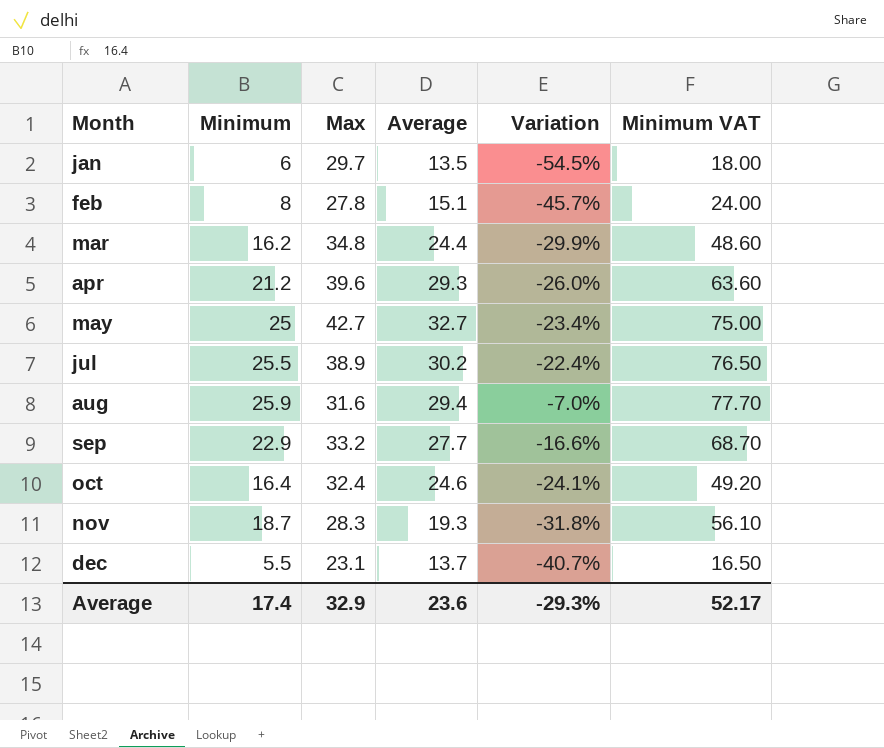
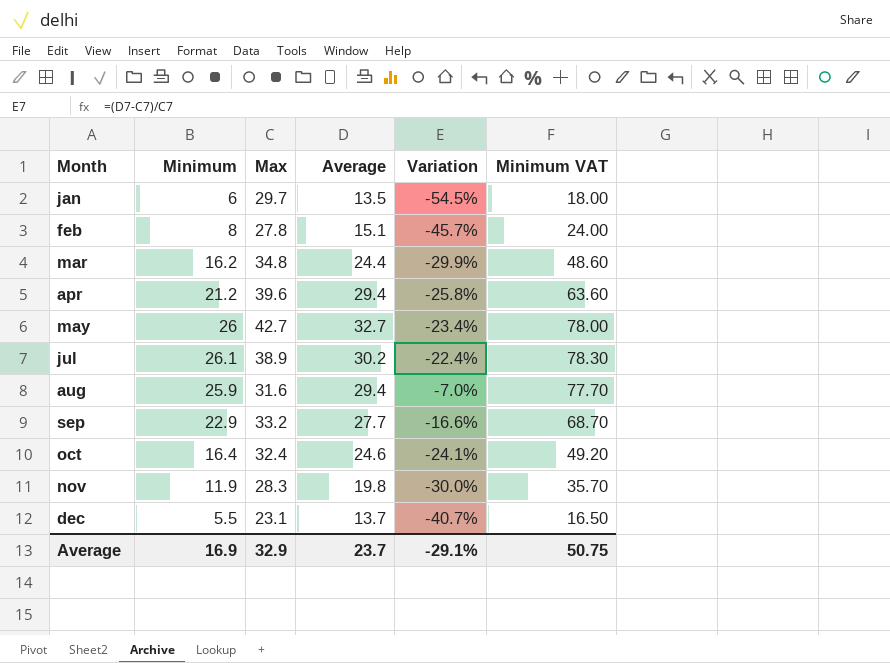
apr | Average: 29.3 -> 29.4
apr | Variation: -26.0% -> -25.8%
may | Minimum: 25 -> 26
may | Minimum VAT: 75.00 -> 78.00
jul | Minimum: 25.5 -> 26.1
jul | Minimum VAT: 76.50 -> 78.30
nov | Minimum: 18.7 -> 11.9
nov | Average: 19.3 -> 19.8
nov | Variation: -31.8% -> -30.0%
nov | Minimum VAT: 56.10 -> 35.70
Average | Minimum: 17.4 -> 16.9
Average | Average: 23.6 -> 23.7
Average | Variation: -29.3% -> -29.1%
Average | Minimum VAT: 52.17 -> 50.75

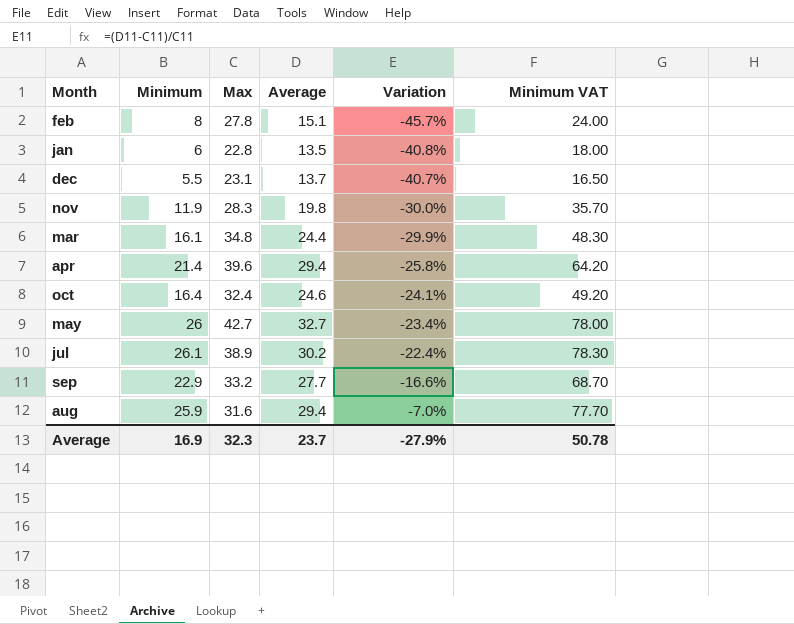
row order: Month ascending -> Variation ascending
jan | Max: 29.7 -> 22.8
jan | Variation: -54.5% -> -40.8%
mar | Minimum: 16.2 -> 16.1
mar | Minimum VAT: 48.60 -> 48.30
apr | Minimum: 21.2 -> 21.4
apr | Minimum VAT: 63.60 -> 64.20
Average | Max: 32.9 -> 32.3
Average | Variation: -29.1% -> -27.9%
Average | Minimum VAT: 50.75 -> 50.78

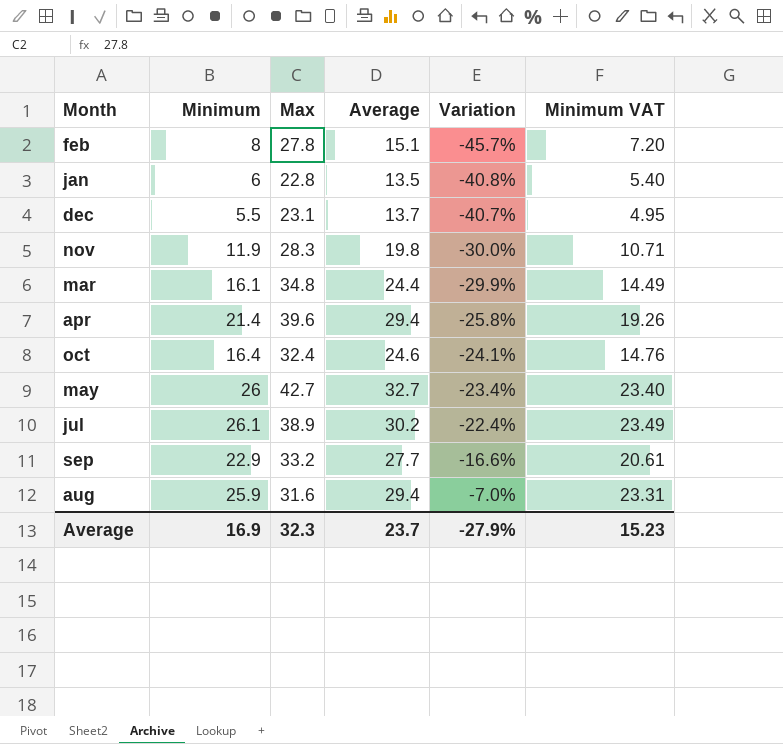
column Minimum VAT | formula: [Minimum] * 3 -> [Minimum] * 0.9
Average | Minimum VAT: 50.78 -> 15.23

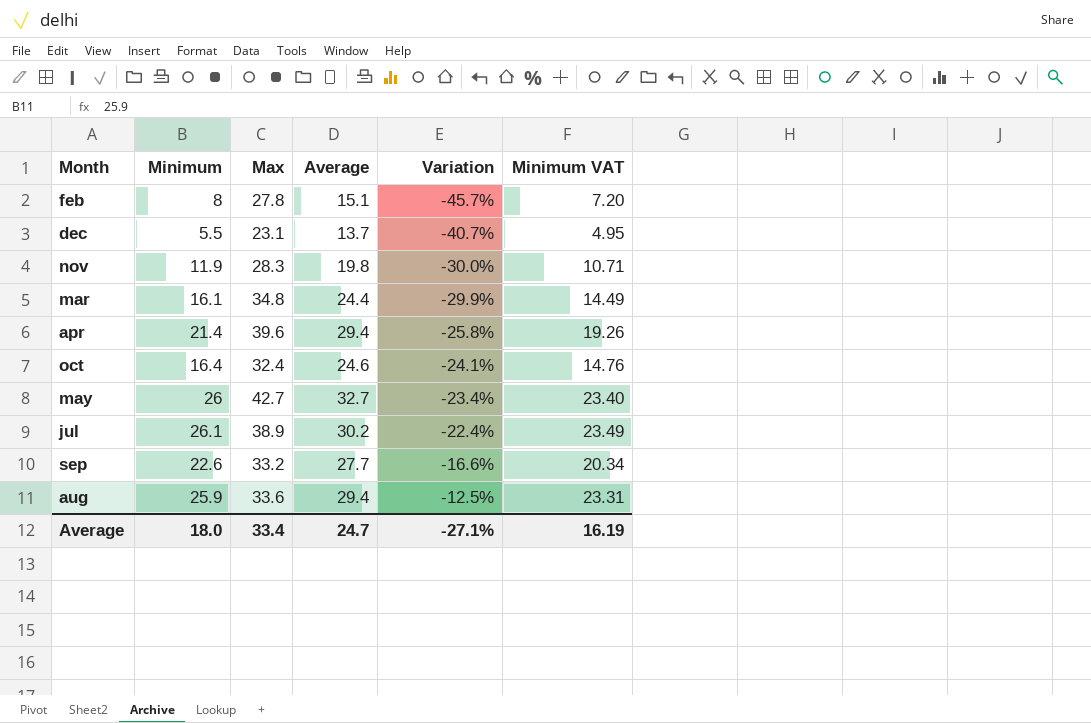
row jan: 6 | 22.8 | 13.5 | -40.8% | 5.40 -> none
sep | Minimum: 22.9 -> 22.6
sep | Minimum VAT: 20.61 -> 20.34
aug | Max: 31.6 -> 33.6
aug | Variation: -7.0% -> -12.5%
Average | Minimum: 16.9 -> 18.0
Average | Max: 32.3 -> 33.4
Average | Average: 23.7 -> 24.7
Average | Variation: -27.9% -> -27.1%
Average | Minimum VAT: 15.23 -> 16.19

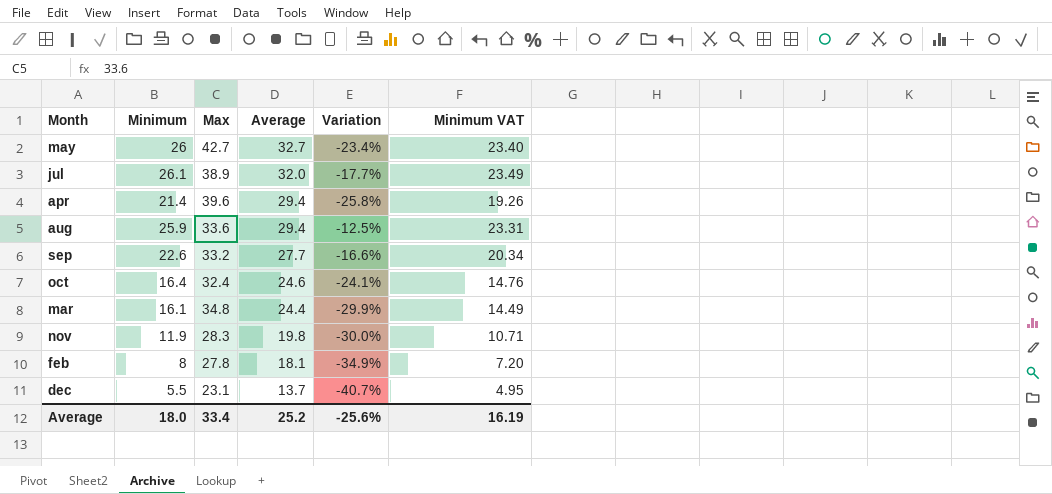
row order: Variation ascending -> Average descending
jul | Average: 30.2 -> 32.0
jul | Variation: -22.4% -> -17.7%
feb | Average: 15.1 -> 18.1
feb | Variation: -45.7% -> -34.9%
Average | Average: 24.7 -> 25.2
Average | Variation: -27.1% -> -25.6%

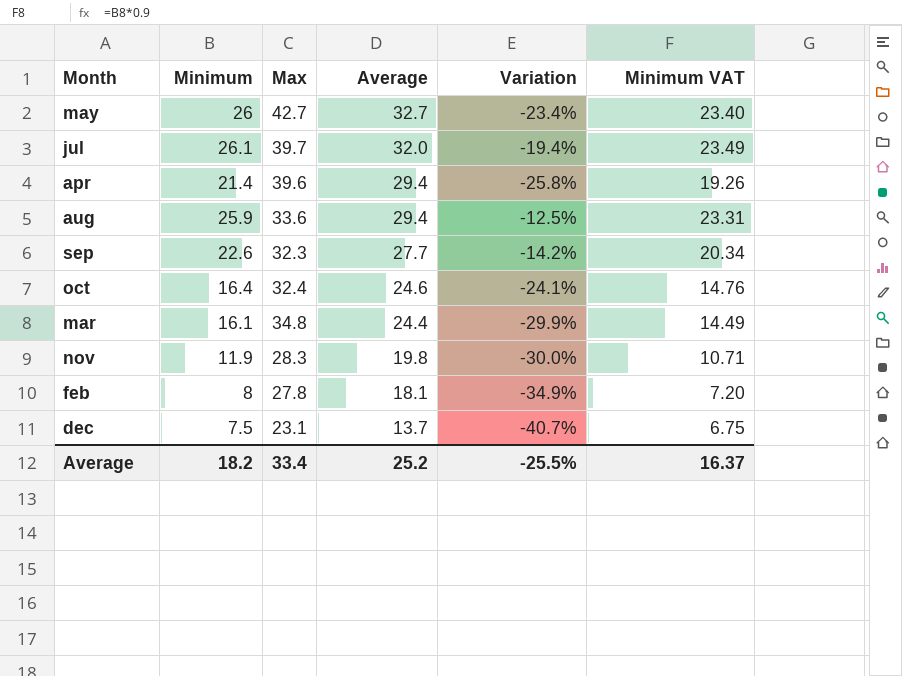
jul | Max: 38.9 -> 39.7
jul | Variation: -17.7% -> -19.4%
sep | Max: 33.2 -> 32.3
sep | Variation: -16.6% -> -14.2%
dec | Minimum: 5.5 -> 7.5
dec | Minimum VAT: 4.95 -> 6.75
Average | Minimum: 18.0 -> 18.2
Average | Variation: -25.6% -> -25.5%
Average | Minimum VAT: 16.19 -> 16.37

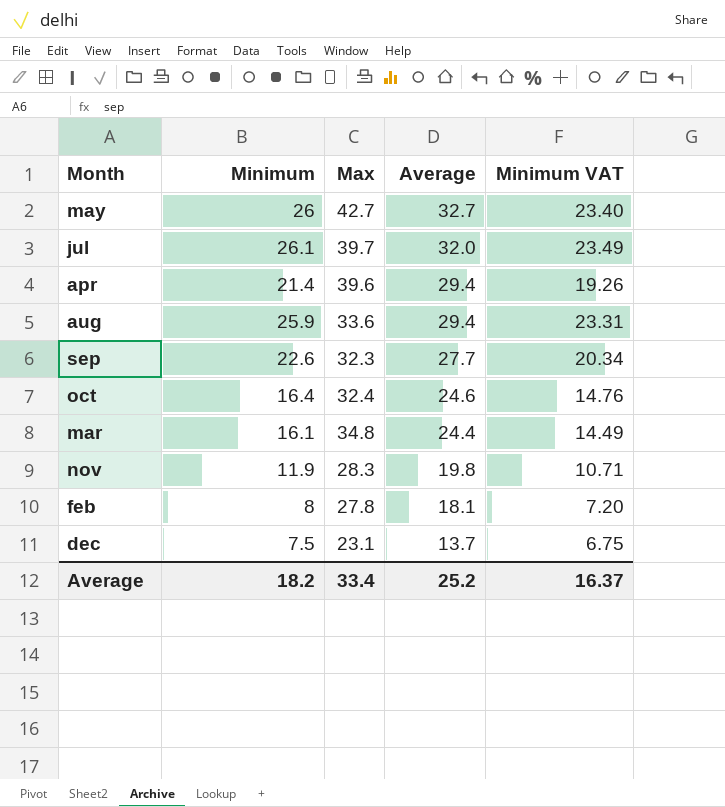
column Variation | formula: ([Average] - [Max]) / [Max] -> none

